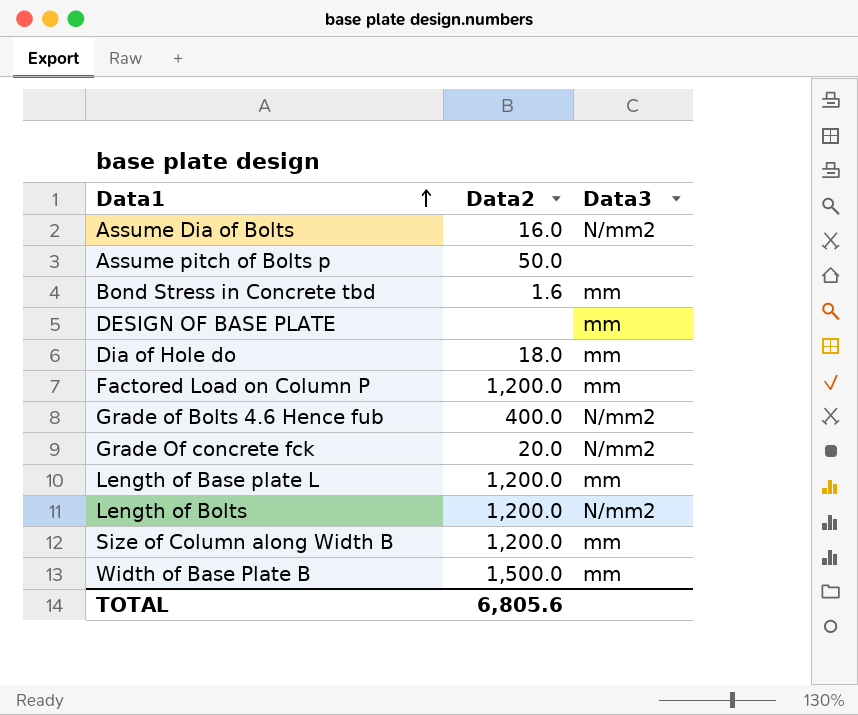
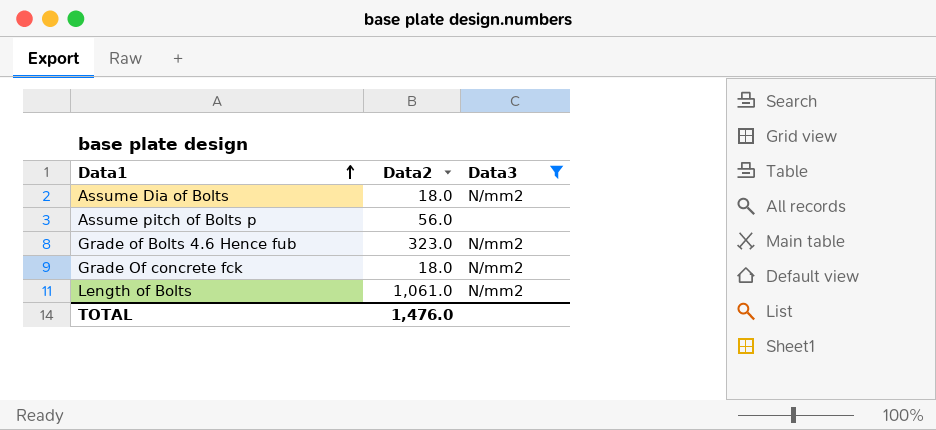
filter: none -> Data3 != mm
Assume Dia of Bolts | Data2: 16.0 -> 18.0
Assume pitch of Bolts p | Data2: 50.0 -> 56.0
Grade of Bolts 4.6 Hence fub | Data2: 400.0 -> 323.0
Grade Of concrete fck | Data2: 20.0 -> 18.0
Length of Bolts | Data2: 1,200.0 -> 1,061.0
TOTAL | Data2: 6,805.6 -> 1,476.0

